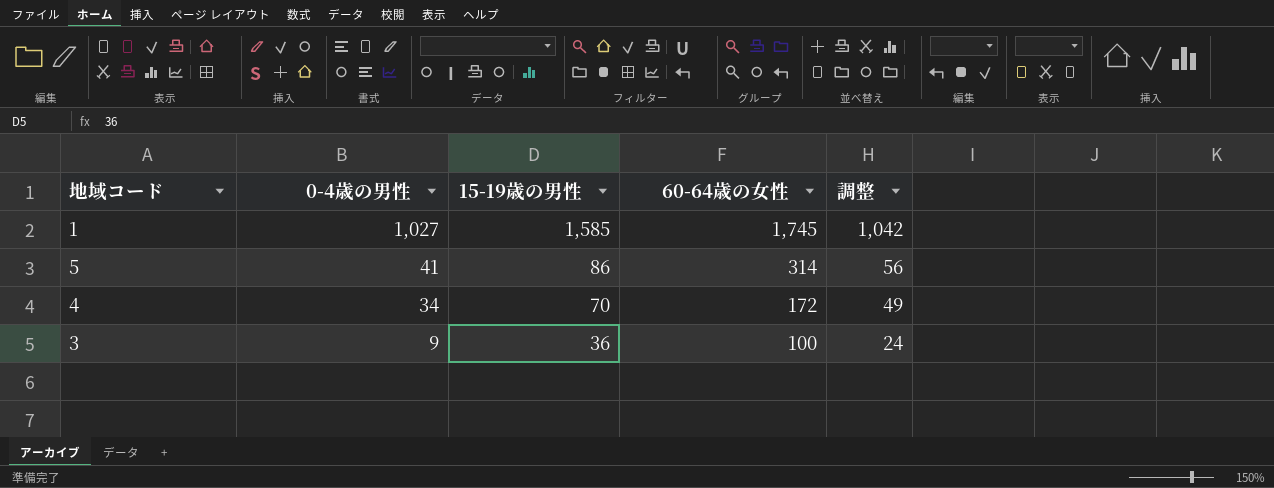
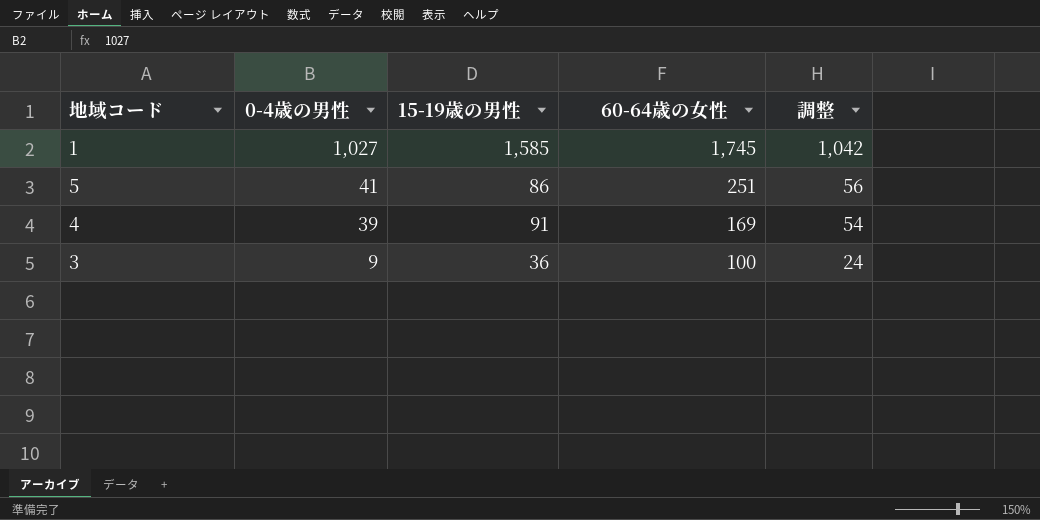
5 | 60-64歳の女性: 314 -> 251
4 | 0-4歳の男性: 34 -> 39
4 | 15-19歳の男性: 70 -> 91
4 | 60-64歳の女性: 172 -> 169
4 | 調整: 49 -> 54

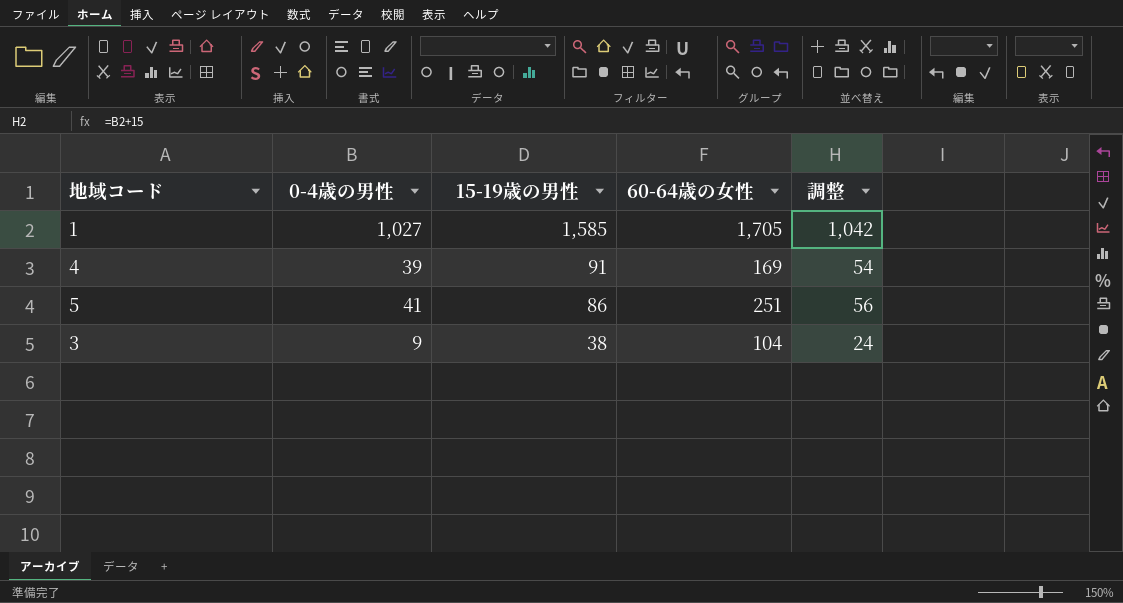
row order: 0-4歳の男性 descending -> 15-19歳の男性 descending
1 | 60-64歳の女性: 1,745 -> 1,705
3 | 15-19歳の男性: 36 -> 38
3 | 60-64歳の女性: 100 -> 104

